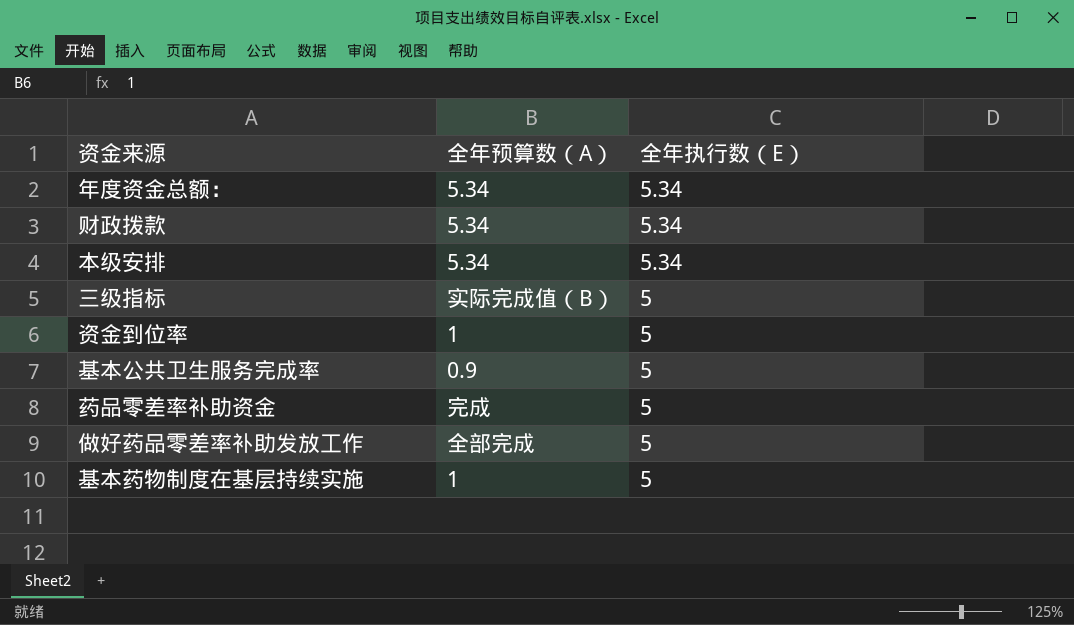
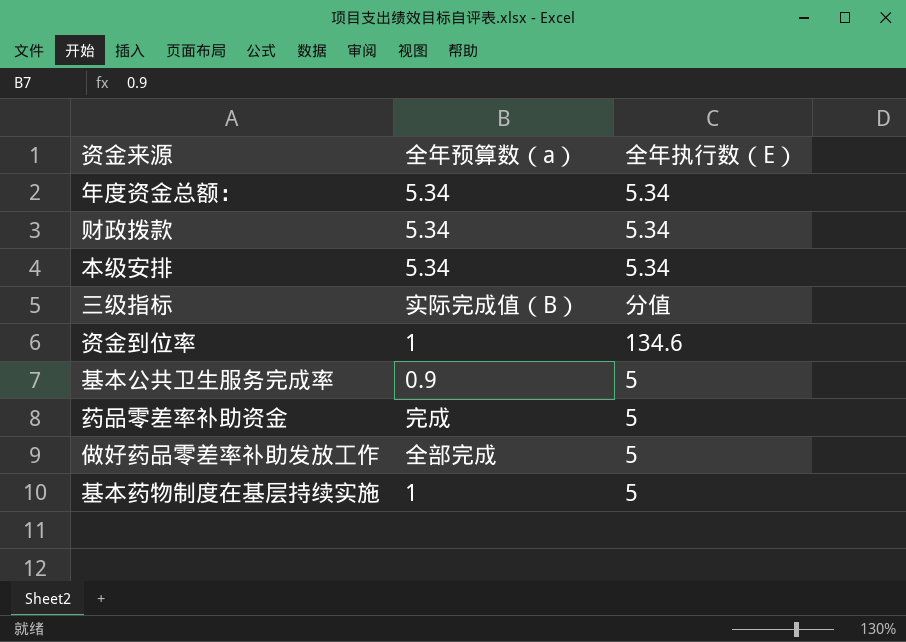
column name: 全年预算数（A） -> 全年预算数（a）
三级指标 | 全年执行数（E）: 5 -> 分值
资金到位率 | 全年执行数（E）: 5 -> 134.6

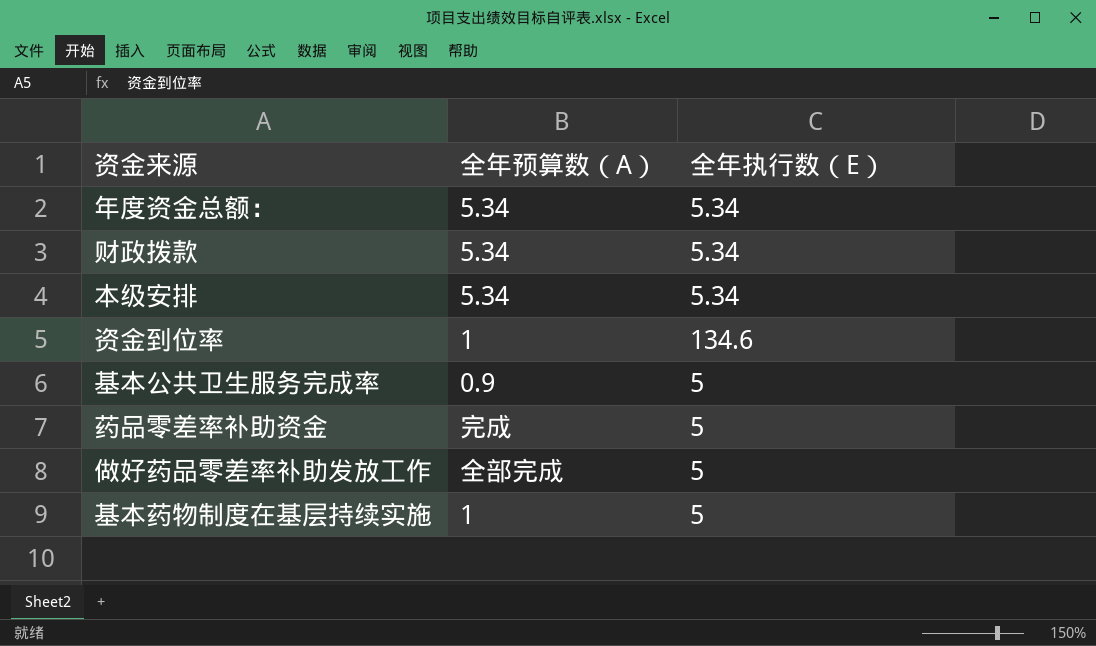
column name: 全年预算数（a） -> 全年预算数（A）
row 三级指标: 实际完成值（B） | 分值 -> none

